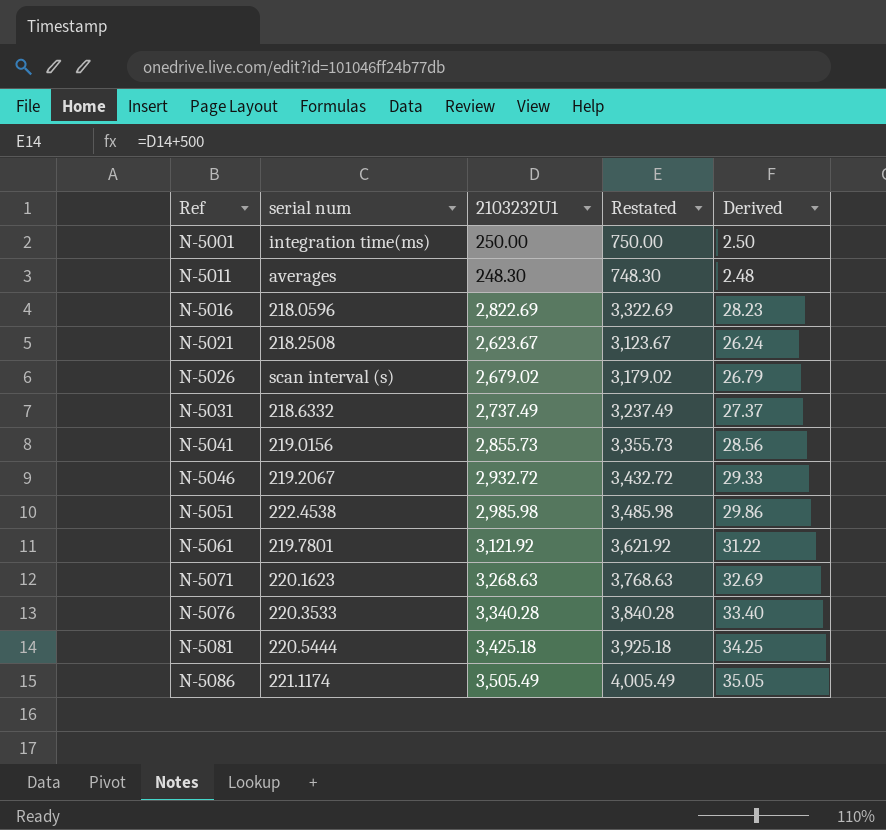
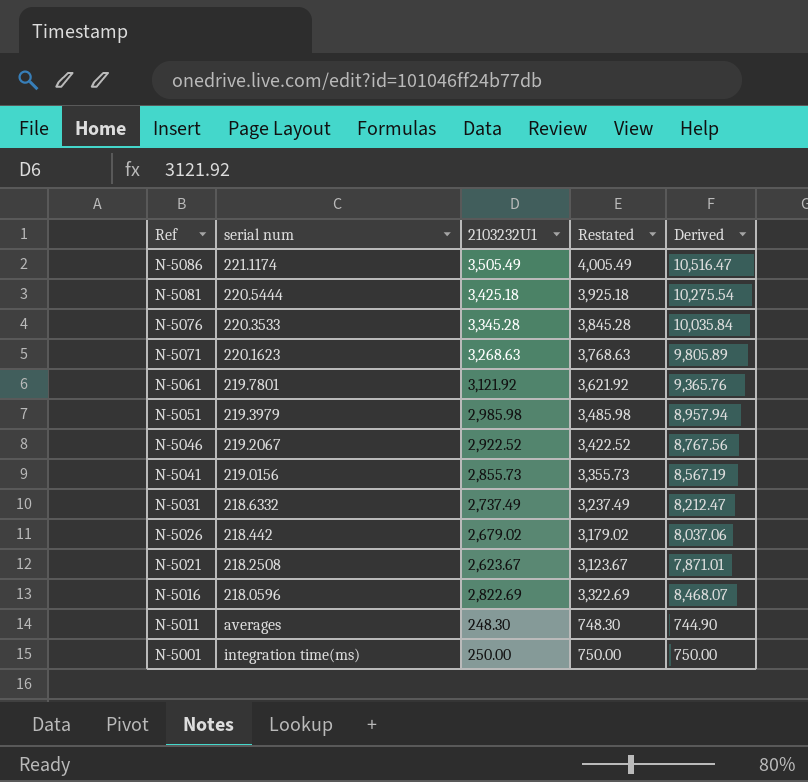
row order: Ref ascending -> Ref descending
column Derived | formula: [2103232U1] * 0.01 -> [2103232U1] * 3
N-5076 | 2103232U1: 3,340.28 -> 3,345.28
N-5076 | Restated: 3,840.28 -> 3,845.28
N-5051 | serial num: 222.4538 -> 219.3979
N-5046 | 2103232U1: 2,932.72 -> 2,922.52
N-5046 | Restated: 3,432.72 -> 3,422.52
N-5026 | serial num: scan interval (s) -> 218.442

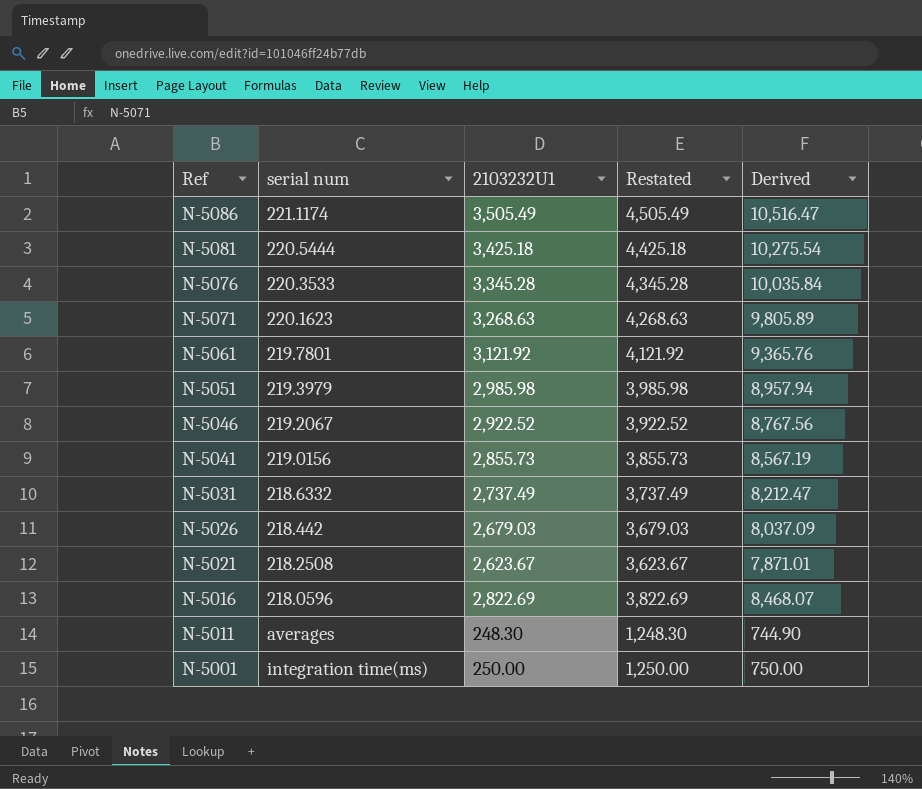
column Restated | formula: [2103232U1] + 500 -> [2103232U1] + 1000
N-5026 | 2103232U1: 2,679.02 -> 2,679.03
N-5026 | Derived: 8,037.06 -> 8,037.09

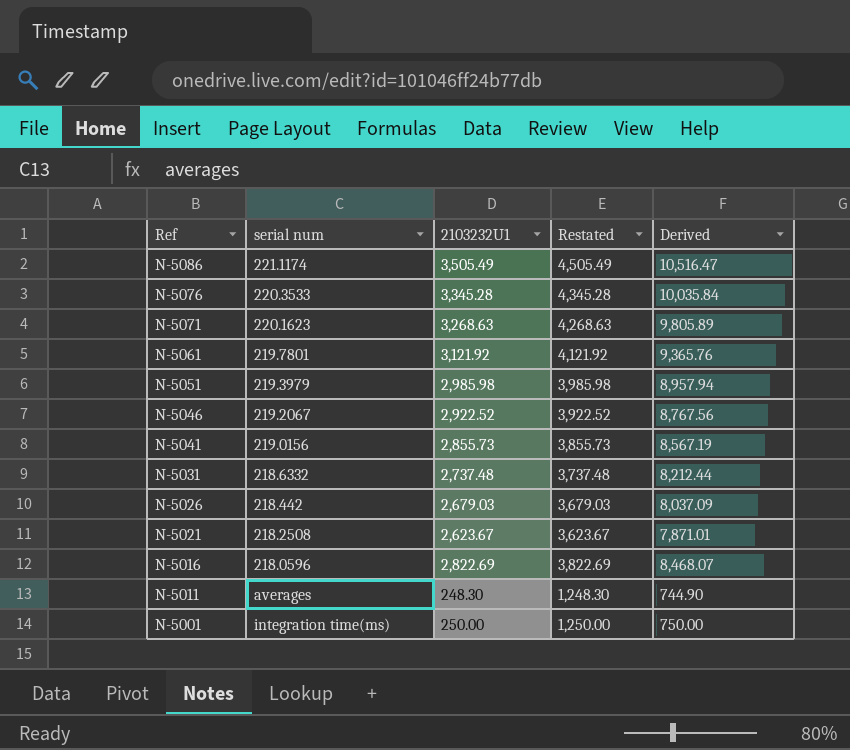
row N-5081: 220.5444 | 3,425.18 | 4,425.18 | 10,275.54 -> none
N-5031 | 2103232U1: 2,737.49 -> 2,737.48
N-5031 | Restated: 3,737.49 -> 3,737.48
N-5031 | Derived: 8,212.47 -> 8,212.44

